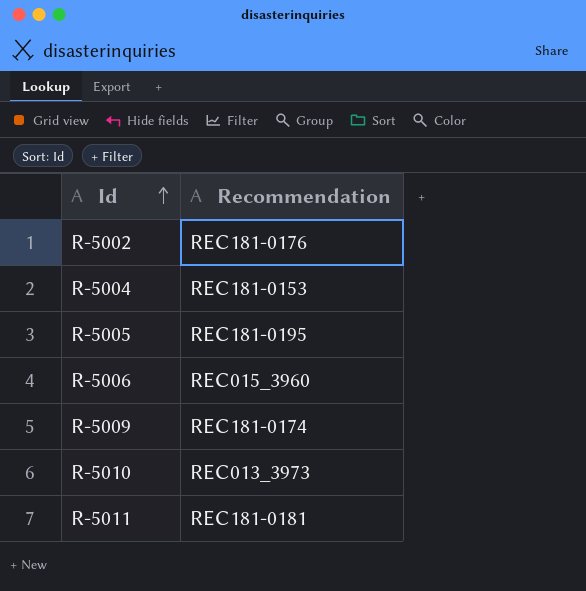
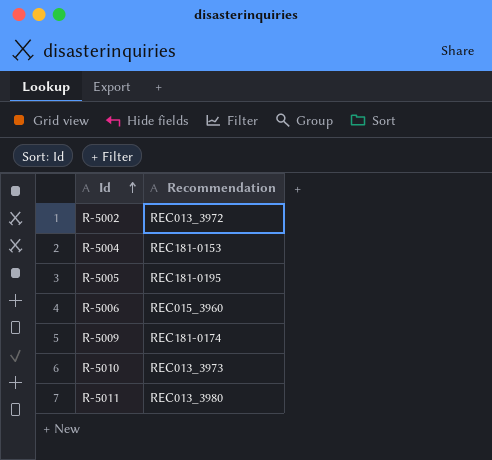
R-5002 | Recommendation: REC181-0176 -> REC013_3972
R-5011 | Recommendation: REC181-0181 -> REC013_3980

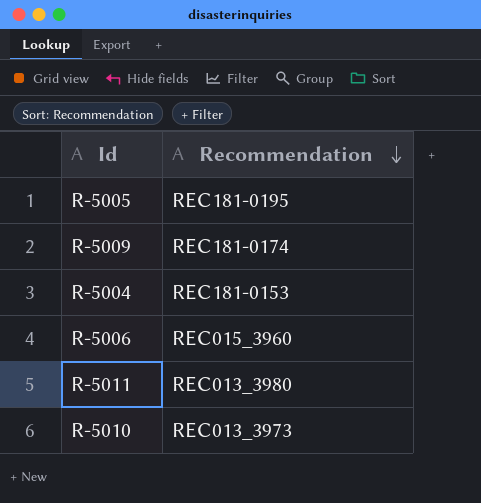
row order: Id ascending -> Recommendation descending
row R-5002: REC013_3972 -> none

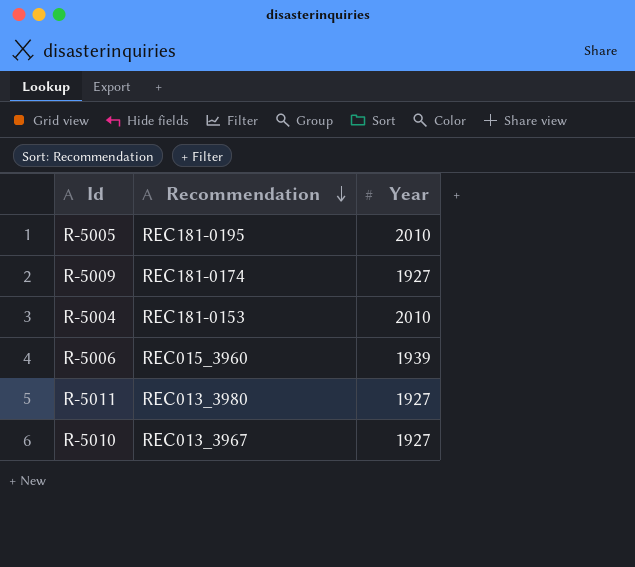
column Year | position: none -> 3
R-5010 | Recommendation: REC013_3973 -> REC013_3967

